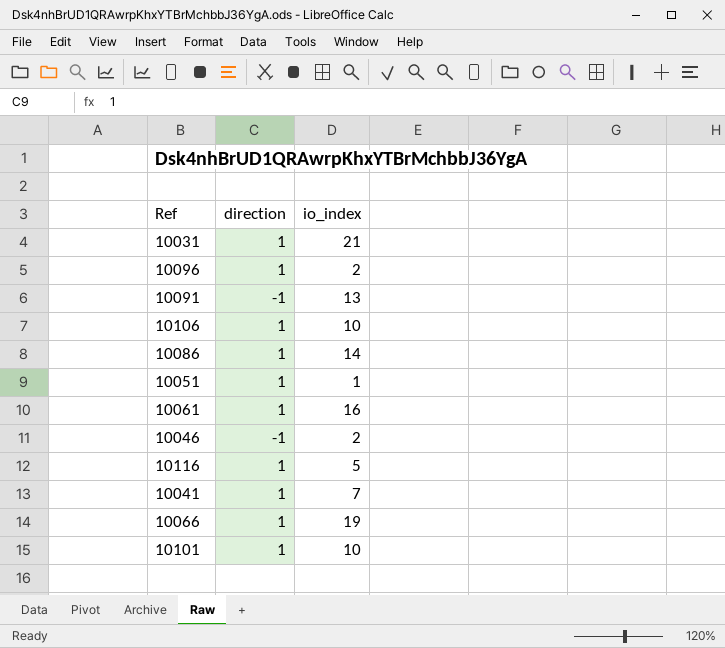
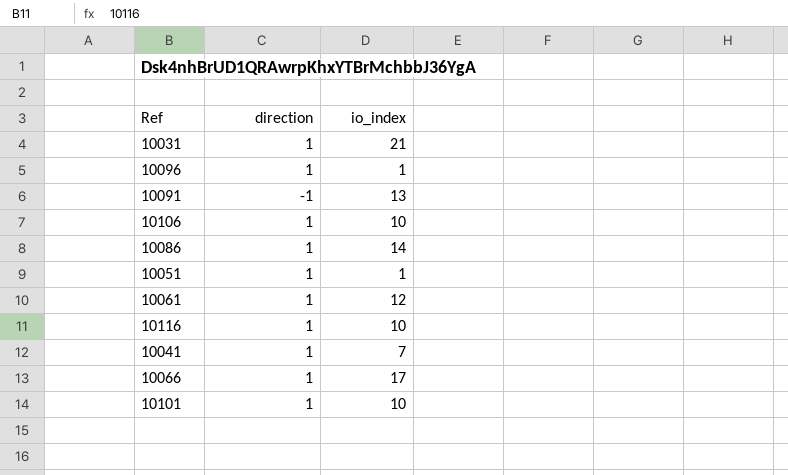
row 10046: -1 | 2 -> none
10096 | io_index: 2 -> 1
10061 | io_index: 16 -> 12
10116 | io_index: 5 -> 10
10066 | io_index: 19 -> 17

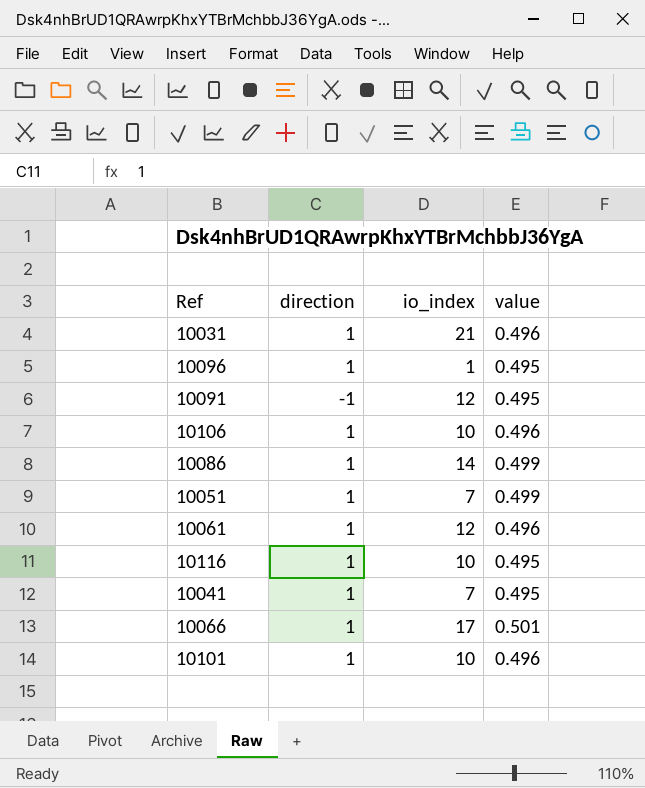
column value | position: none -> 4
10091 | io_index: 13 -> 12
10051 | io_index: 1 -> 7

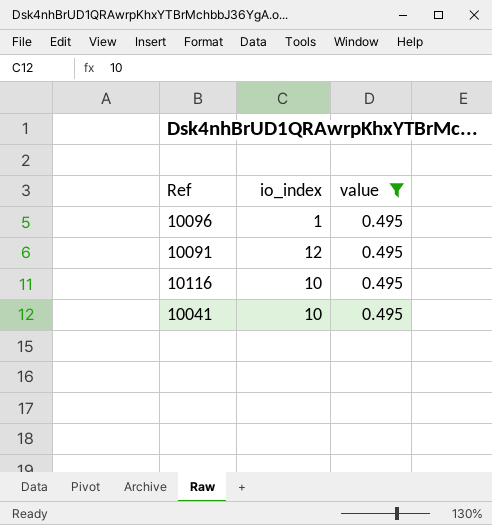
filter: none -> value = 0.495
column direction | position: 2 -> none
10041 | io_index: 7 -> 10

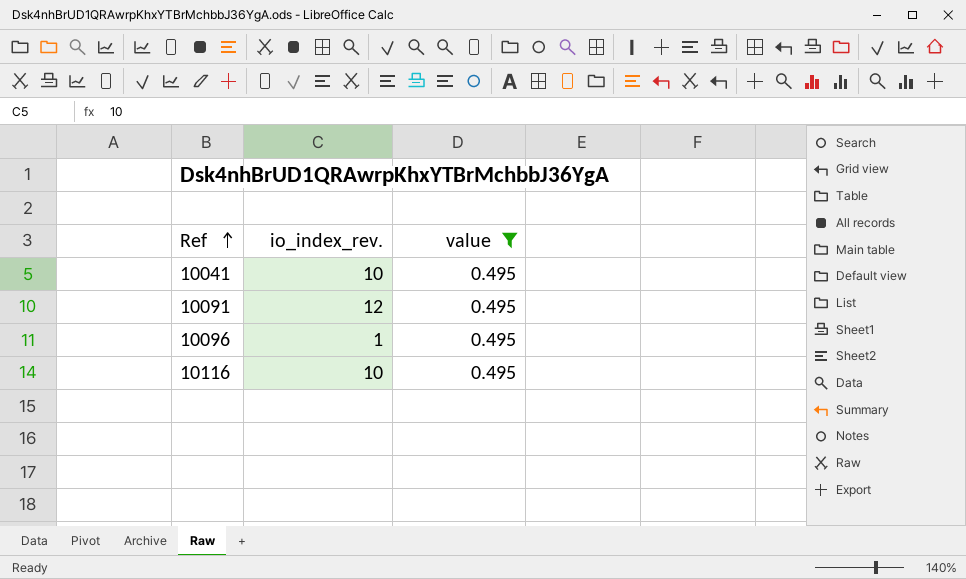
row order: none -> Ref ascending
column name: io_index -> io_index_rev.

